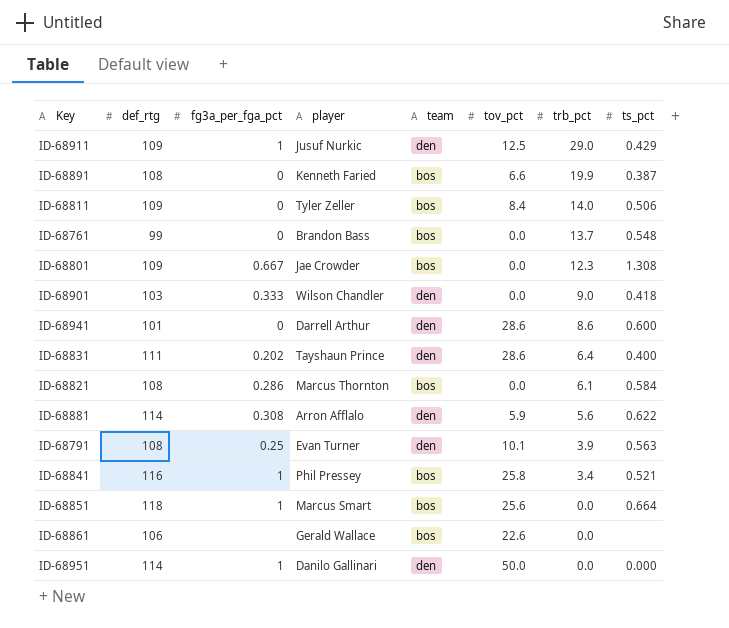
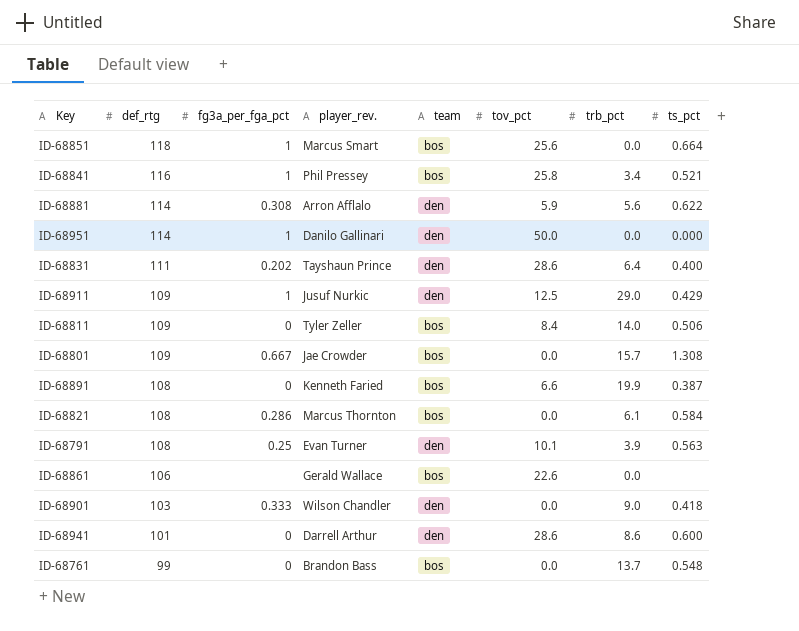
row order: trb_pct descending -> def_rtg descending
column name: player -> player_rev.
ID-68801 | trb_pct: 12.3 -> 15.7

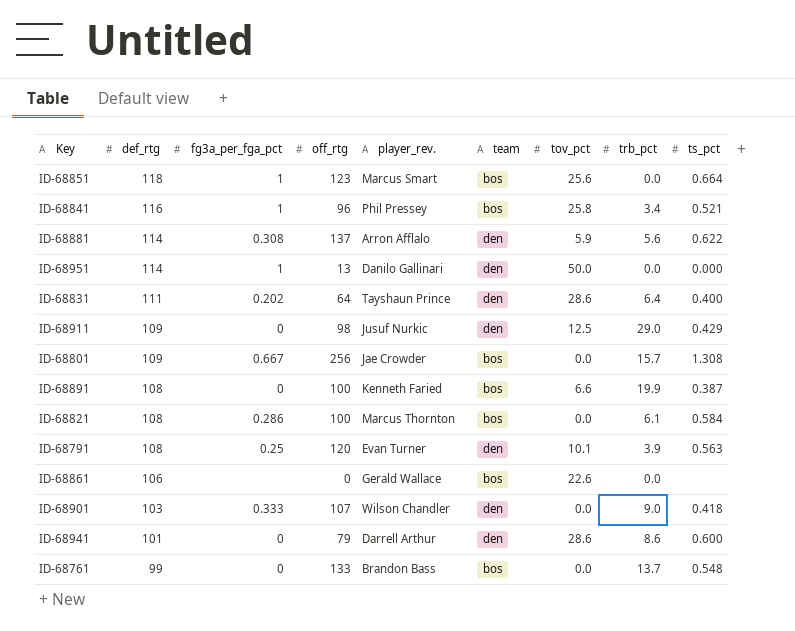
column off_rtg | position: none -> 4
row ID-68811: 109 | 0 | Tyler Zeller | bos | 8.4 | 14.0 | 0.506 -> none
ID-68911 | fg3a_per_fga_pct: 1 -> 0

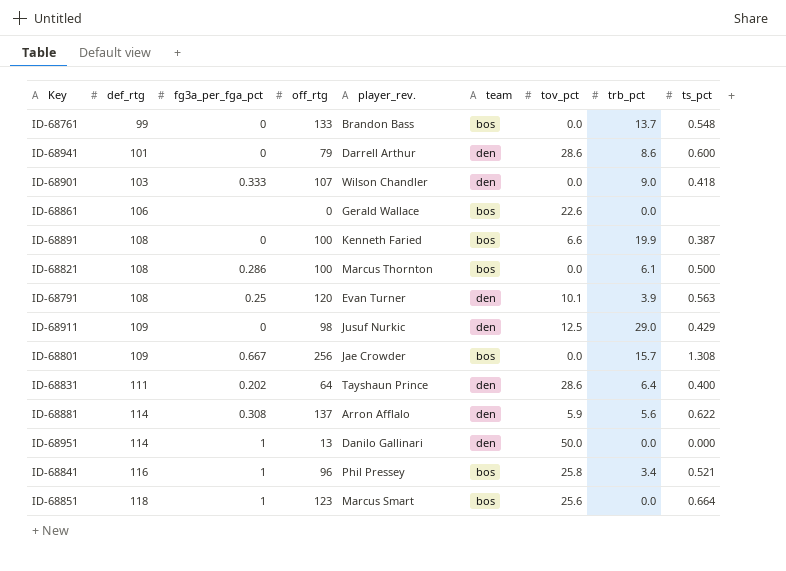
row order: def_rtg descending -> def_rtg ascending
ID-68821 | ts_pct: 0.584 -> 0.500

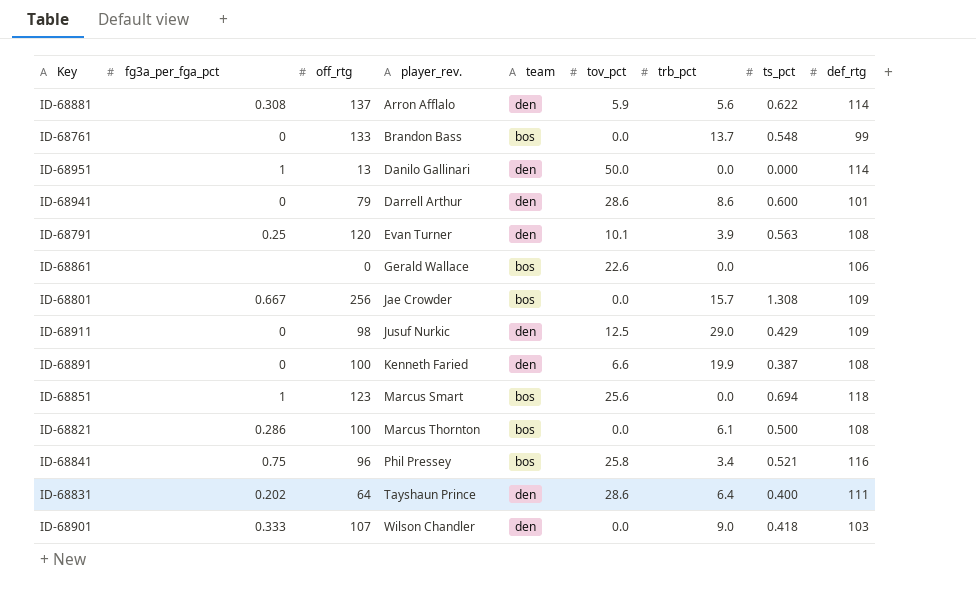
row order: def_rtg ascending -> player_rev. ascending
column def_rtg | position: 2 -> 9
ID-68891 | team: bos -> den
ID-68851 | ts_pct: 0.664 -> 0.694
ID-68841 | fg3a_per_fga_pct: 1 -> 0.75

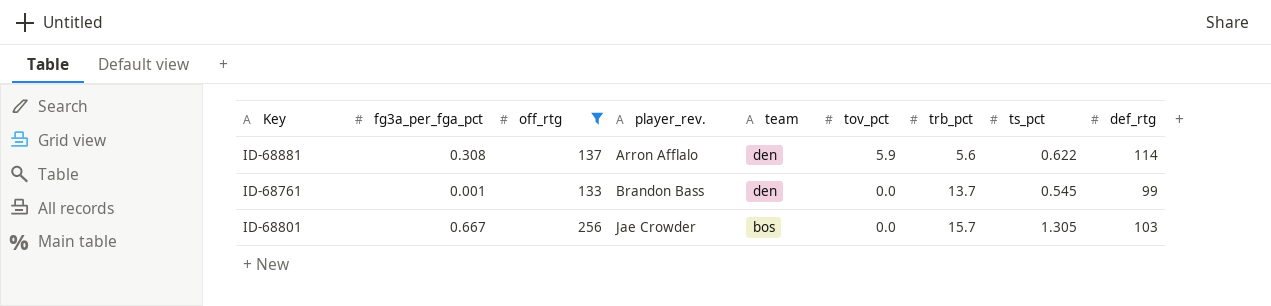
filter: none -> off_rtg >= 133
ID-68761 | fg3a_per_fga_pct: 0 -> 0.001
ID-68761 | team: bos -> den
ID-68761 | ts_pct: 0.548 -> 0.545
ID-68801 | ts_pct: 1.308 -> 1.305
ID-68801 | def_rtg: 109 -> 103

